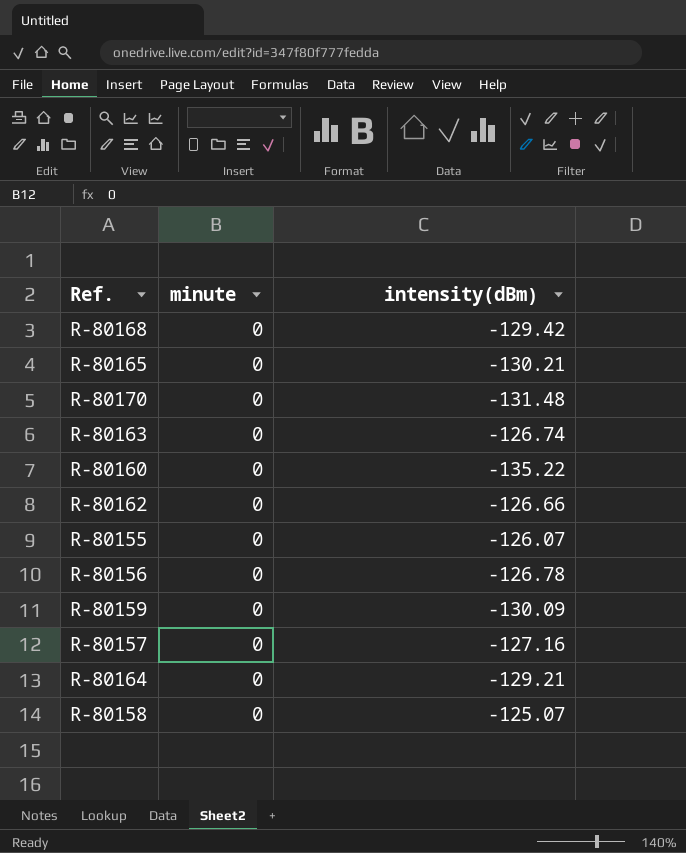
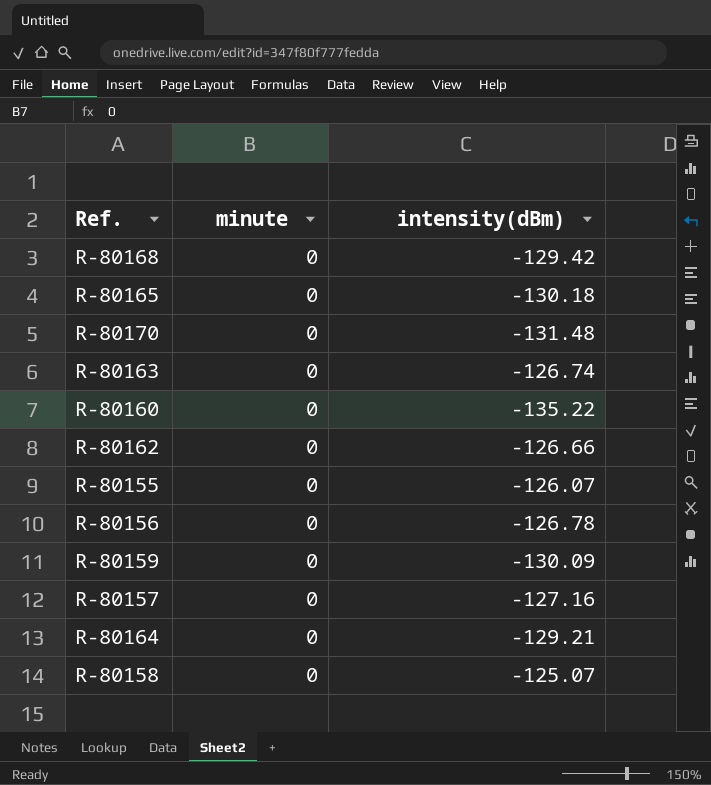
R-80165 | intensity(dBm): -130.21 -> -130.18

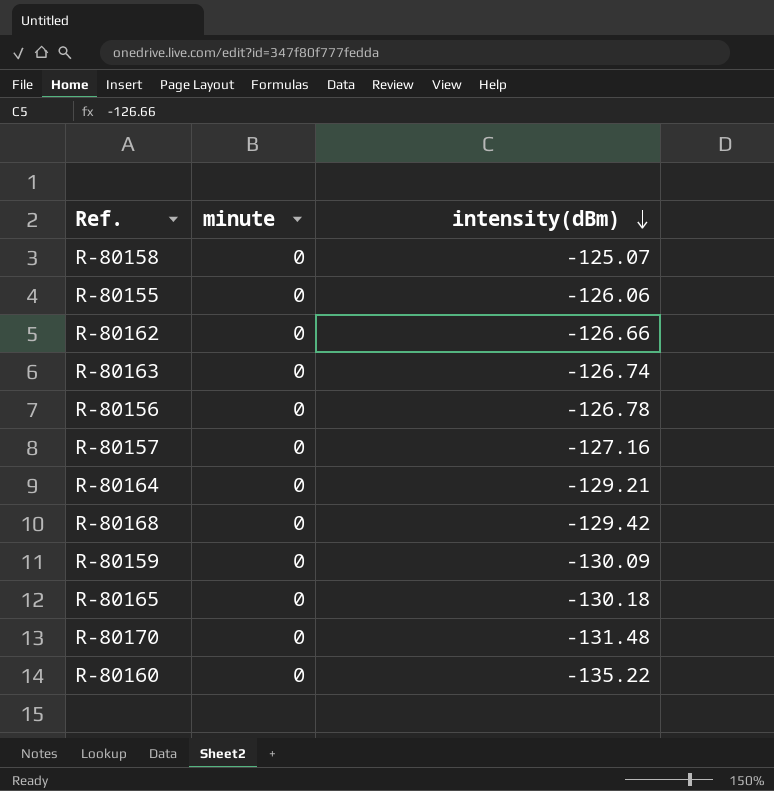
row order: none -> intensity(dBm) descending
R-80155 | intensity(dBm): -126.07 -> -126.06

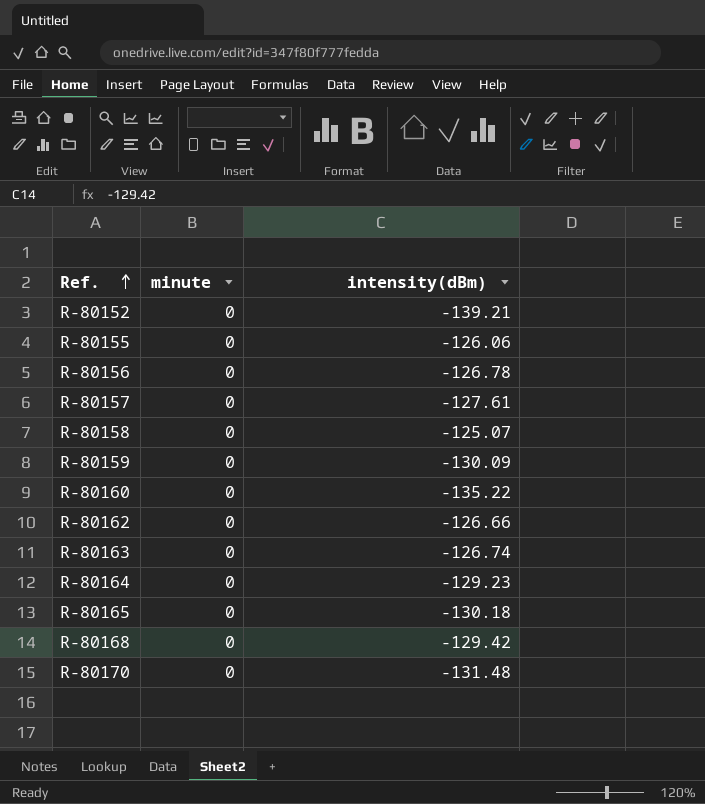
row order: intensity(dBm) descending -> Ref. ascending
row R-80152: none -> 0 | -139.21
R-80157 | intensity(dBm): -127.16 -> -127.61
R-80164 | intensity(dBm): -129.21 -> -129.23

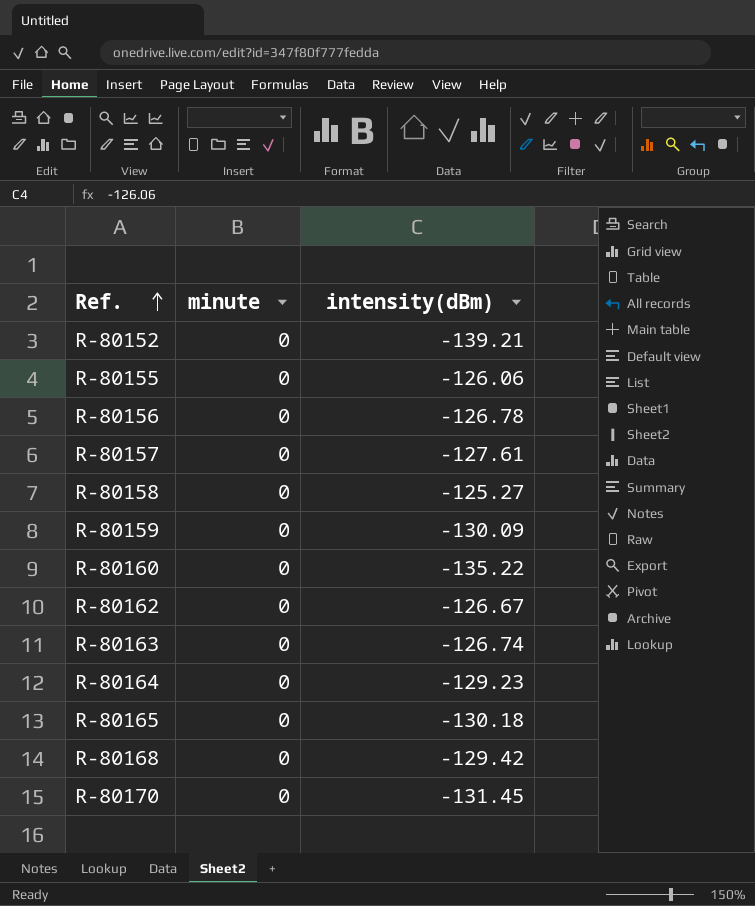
R-80158 | intensity(dBm): -125.07 -> -125.27
R-80162 | intensity(dBm): -126.66 -> -126.67
R-80170 | intensity(dBm): -131.48 -> -131.45

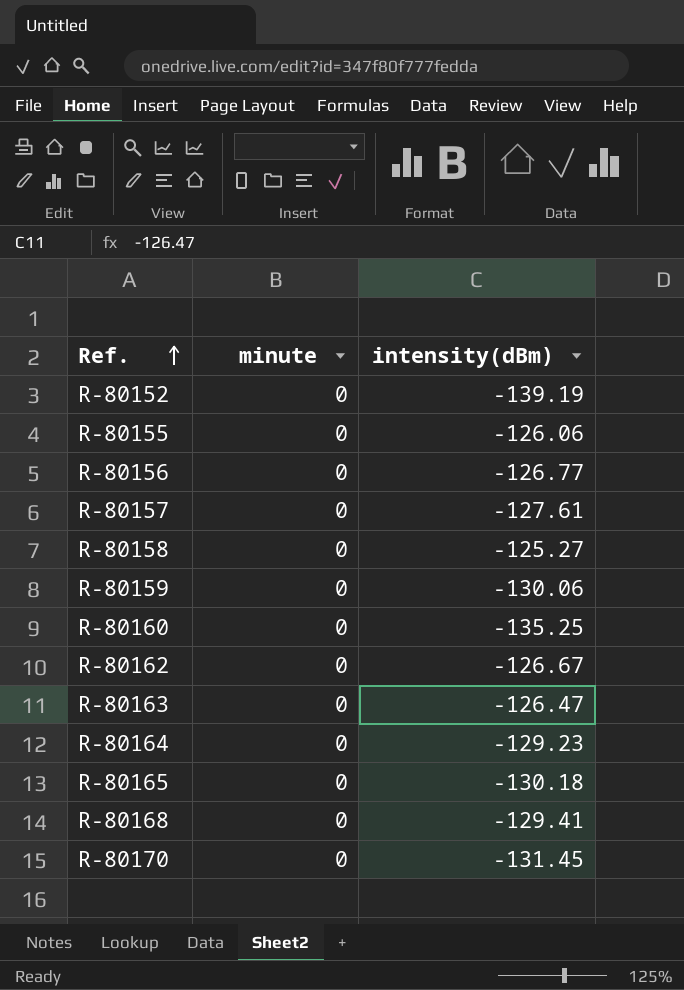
R-80152 | intensity(dBm): -139.21 -> -139.19
R-80156 | intensity(dBm): -126.78 -> -126.77
R-80159 | intensity(dBm): -130.09 -> -130.06
R-80160 | intensity(dBm): -135.22 -> -135.25
R-80163 | intensity(dBm): -126.74 -> -126.47
R-80168 | intensity(dBm): -129.42 -> -129.41

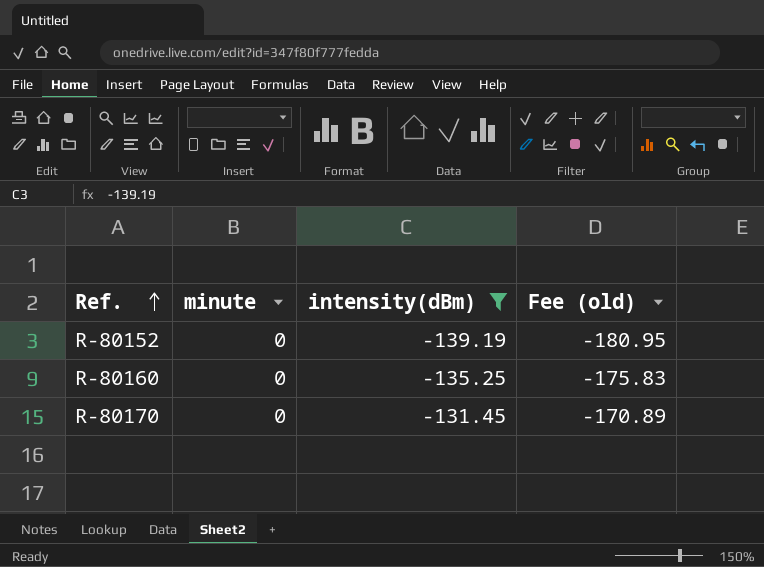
filter: none -> intensity(dBm) <= -131.45
column Fee (old) | formula: none -> [intensity(dBm)] * 1.3

